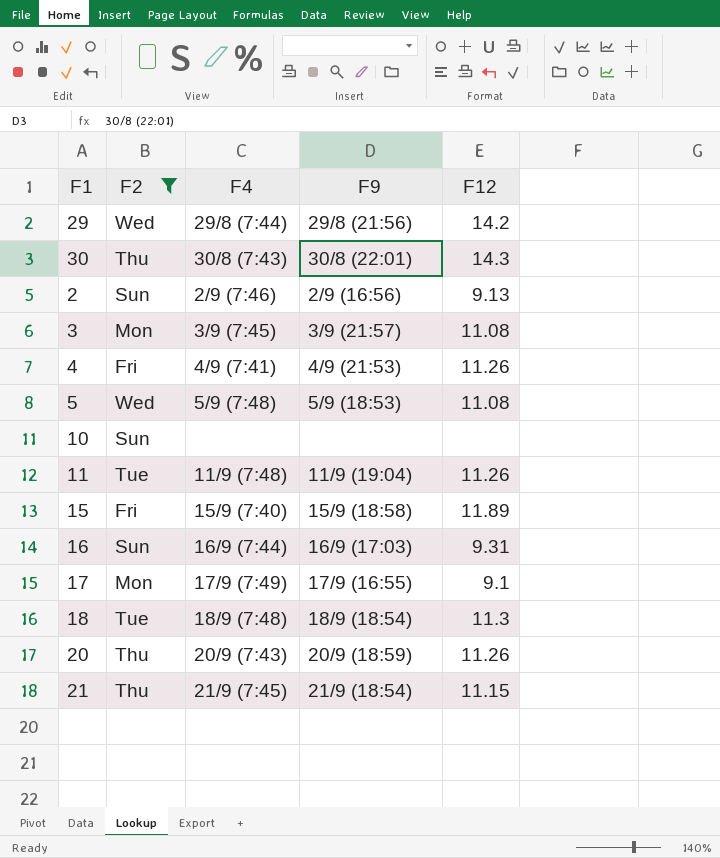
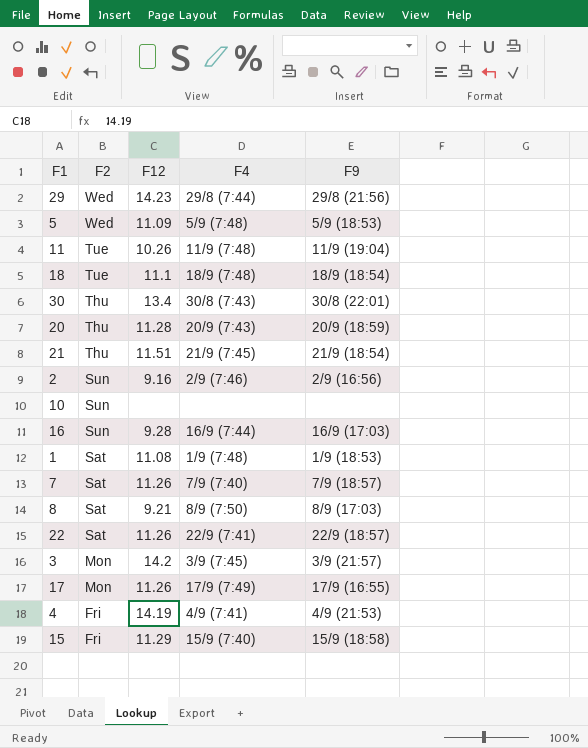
filter: F2 != Sat -> none
row order: none -> F2 descending
column F12 | position: 5 -> 3
29 | F12: 14.2 -> 14.23
5 | F12: 11.08 -> 11.09
11 | F12: 11.26 -> 10.26
18 | F12: 11.3 -> 11.1
30 | F12: 14.3 -> 13.4
20 | F12: 11.26 -> 11.28
21 | F12: 11.15 -> 11.51
2 | F12: 9.13 -> 9.16
16 | F12: 9.31 -> 9.28
3 | F12: 11.08 -> 14.2
17 | F12: 9.1 -> 11.26
4 | F12: 11.26 -> 14.19
15 | F12: 11.89 -> 11.29

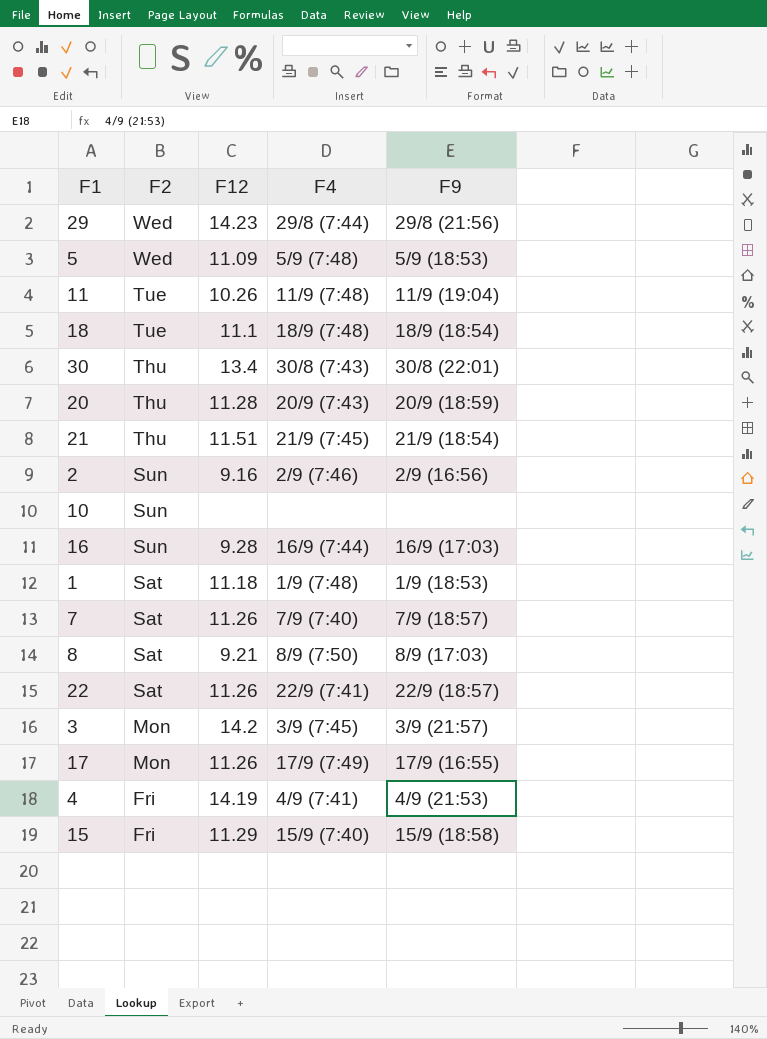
1 | F12: 11.08 -> 11.18

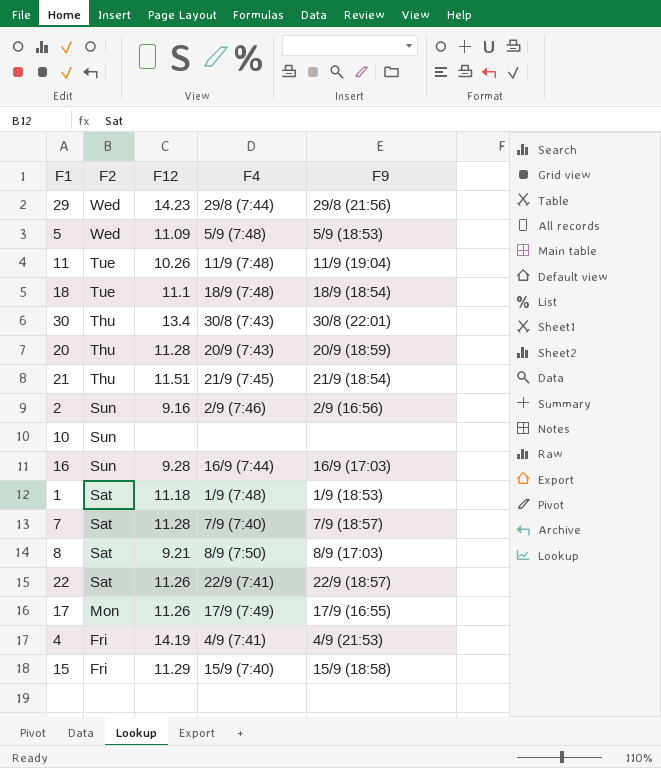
row 3: Mon | 14.2 | 3/9 (7:45) | 3/9 (21:57) -> none
7 | F12: 11.26 -> 11.28

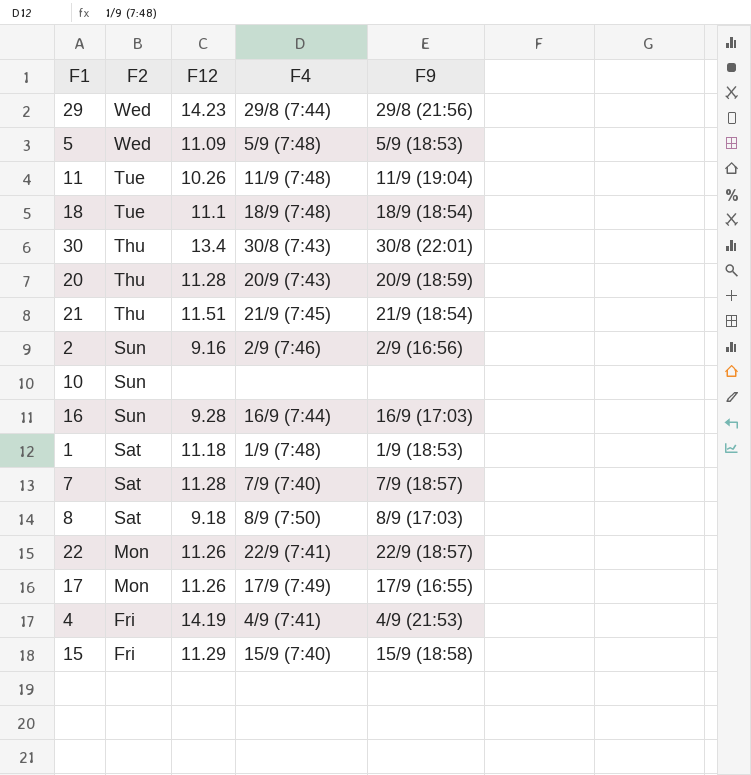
8 | F12: 9.21 -> 9.18
22 | F2: Sat -> Mon

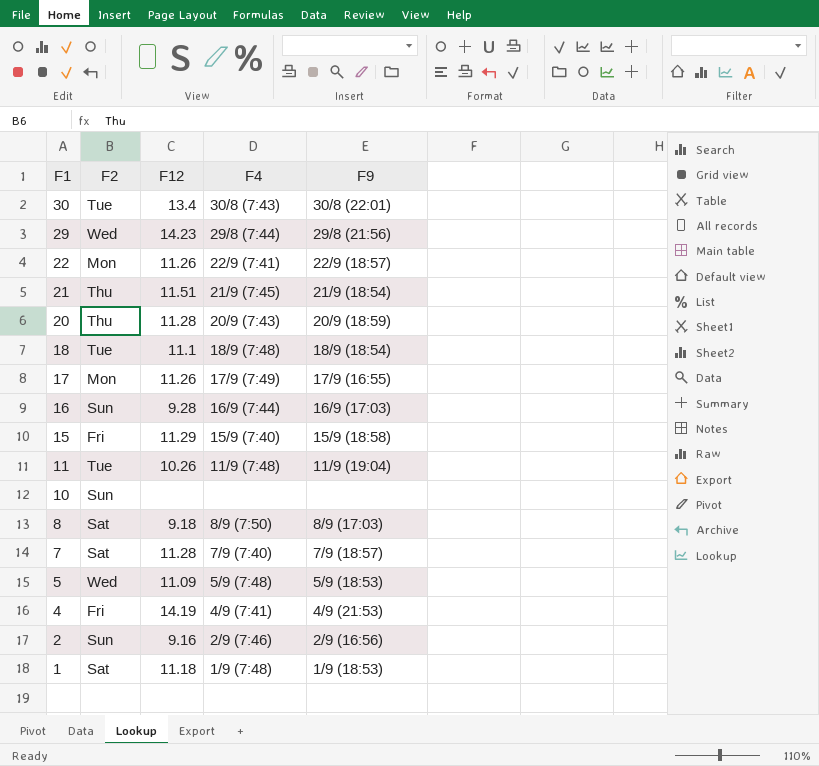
row order: F2 descending -> F1 descending
30 | F2: Thu -> Tue

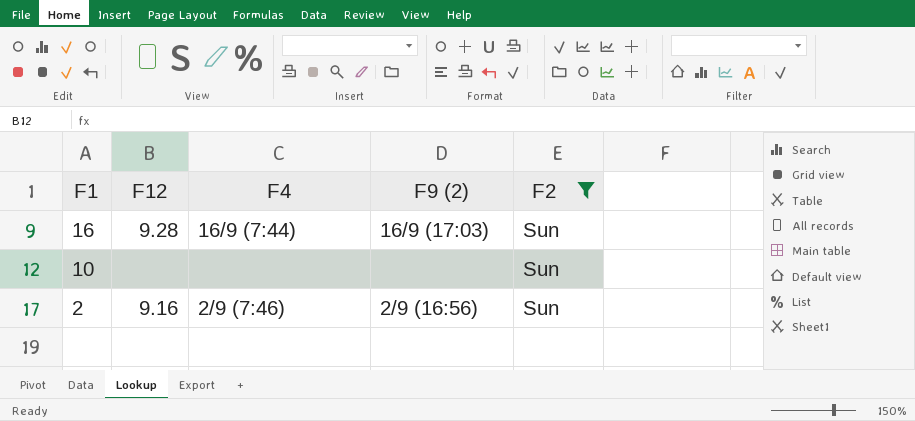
filter: none -> F2 = Sun
column name: F9 -> F9 (2)
column F2 | position: 2 -> 5

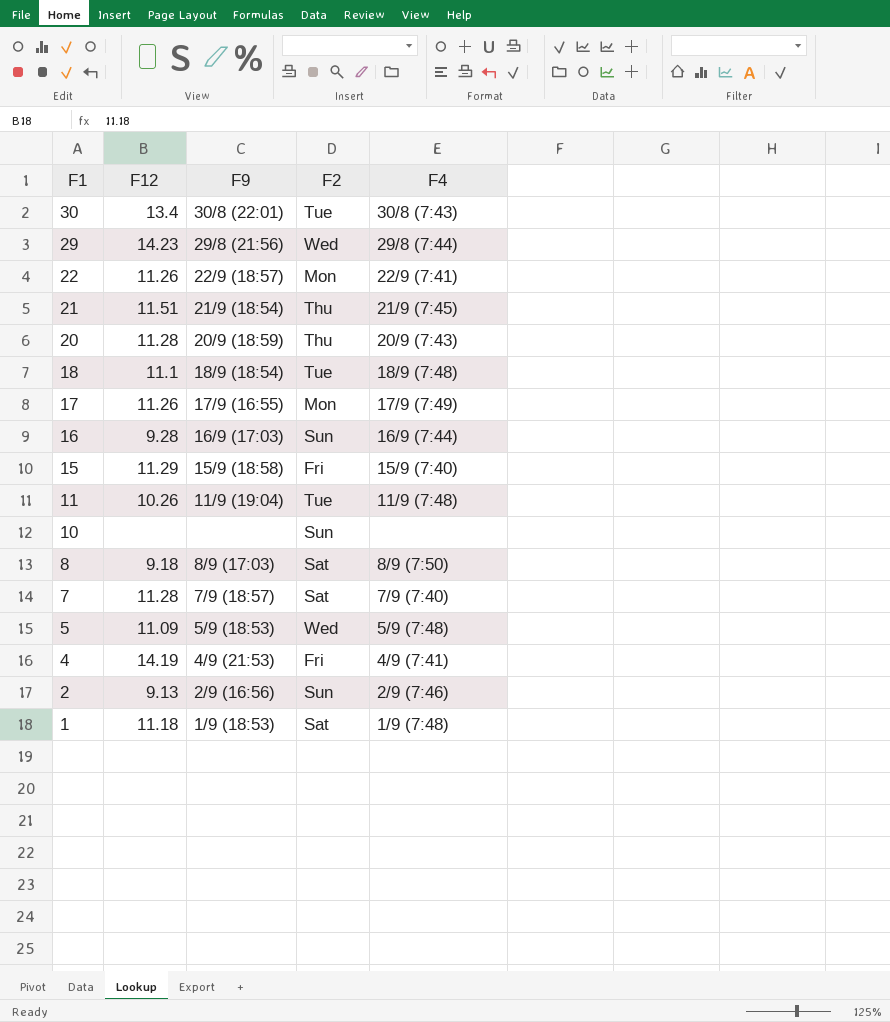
filter: F2 = Sun -> none
column name: F9 (2) -> F9
column F4 | position: 3 -> 5
2 | F12: 9.16 -> 9.13

